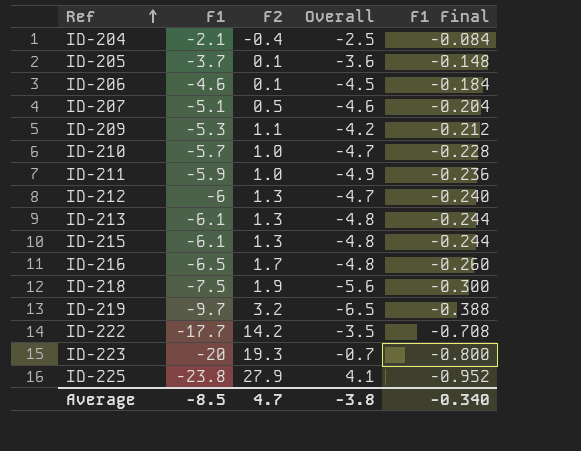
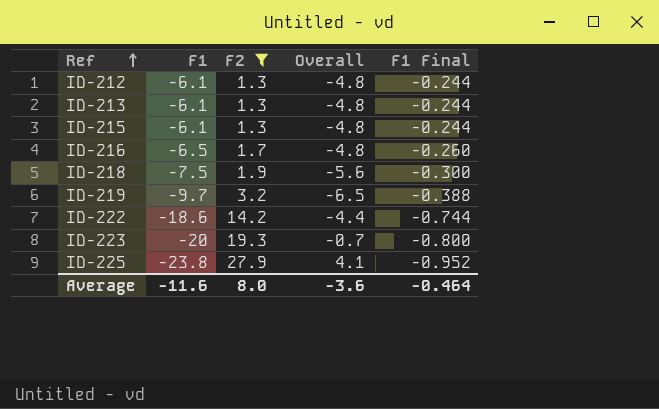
filter: none -> F2 >= 1.3
ID-212 | F1: -6 -> -6.1
ID-212 | Overall: -4.7 -> -4.8
ID-212 | F1 Final: -0.240 -> -0.244
ID-222 | F1: -17.7 -> -18.6
ID-222 | Overall: -3.5 -> -4.4
ID-222 | F1 Final: -0.708 -> -0.744
Average | F1: -8.5 -> -11.6
Average | F2: 4.7 -> 8.0
Average | Overall: -3.8 -> -3.6
Average | F1 Final: -0.340 -> -0.464

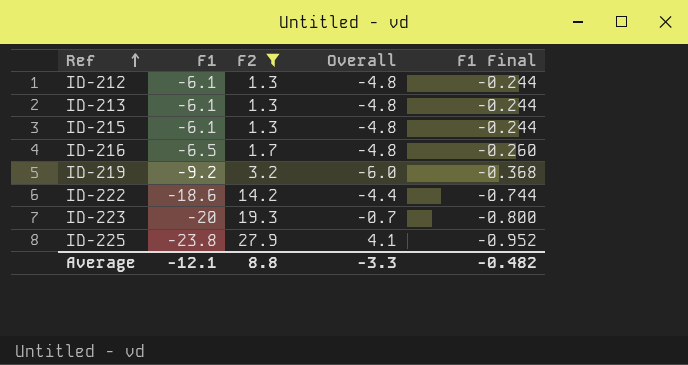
row ID-218: -7.5 | 1.9 | -5.6 | -0.300 -> none
ID-219 | F1: -9.7 -> -9.2
ID-219 | Overall: -6.5 -> -6.0
ID-219 | F1 Final: -0.388 -> -0.368
Average | F1: -11.6 -> -12.1
Average | F2: 8.0 -> 8.8
Average | Overall: -3.6 -> -3.3
Average | F1 Final: -0.464 -> -0.482

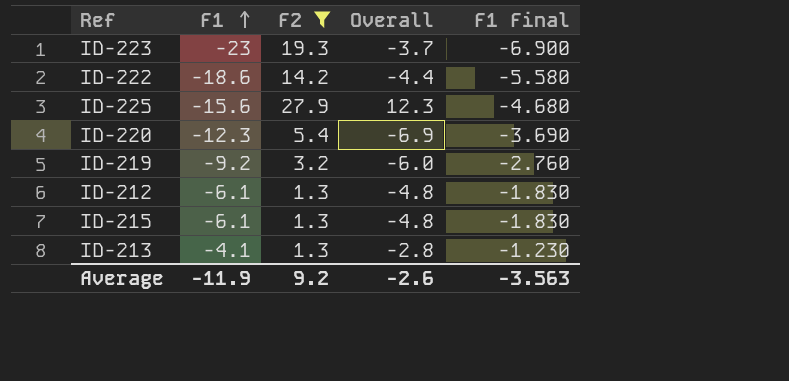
row order: Ref ascending -> F1 ascending
column F1 Final | formula: [F1] * 0.04 -> [F1] * 0.3
row ID-216: -6.5 | 1.7 | -4.8 | -0.260 -> none
ID-223 | F1: -20 -> -23
ID-223 | Overall: -0.7 -> -3.7
ID-225 | F1: -23.8 -> -15.6
ID-225 | Overall: 4.1 -> 12.3
row ID-220: none -> -12.3 | 5.4 | -6.9 | -3.690
ID-213 | F1: -6.1 -> -4.1
ID-213 | Overall: -4.8 -> -2.8
Average | F1: -12.1 -> -11.9
Average | F2: 8.8 -> 9.2
Average | Overall: -3.3 -> -2.6
Average | F1 Final: -0.482 -> -3.563

